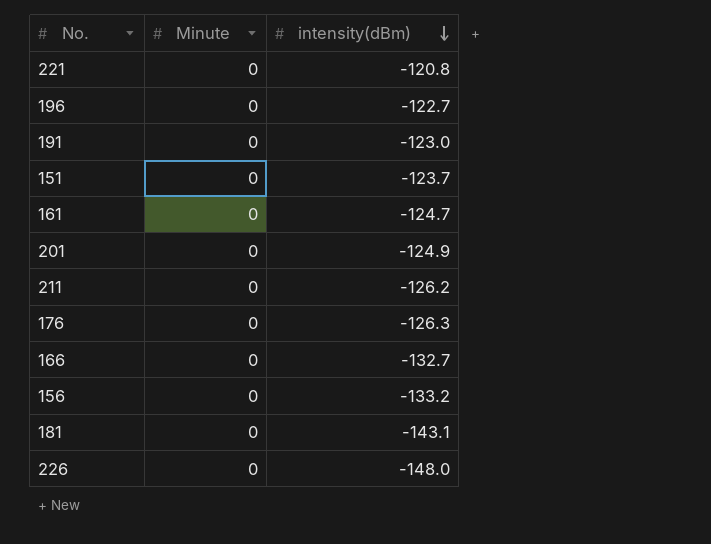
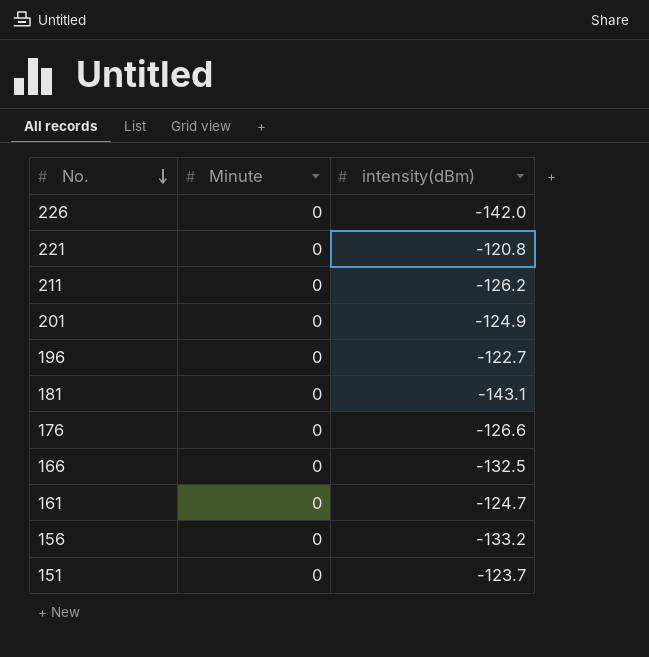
row order: intensity(dBm) descending -> No. descending
row 191: 0 | -123.0 -> none
226 | intensity(dBm): -148.0 -> -142.0
176 | intensity(dBm): -126.3 -> -126.6
166 | intensity(dBm): -132.7 -> -132.5

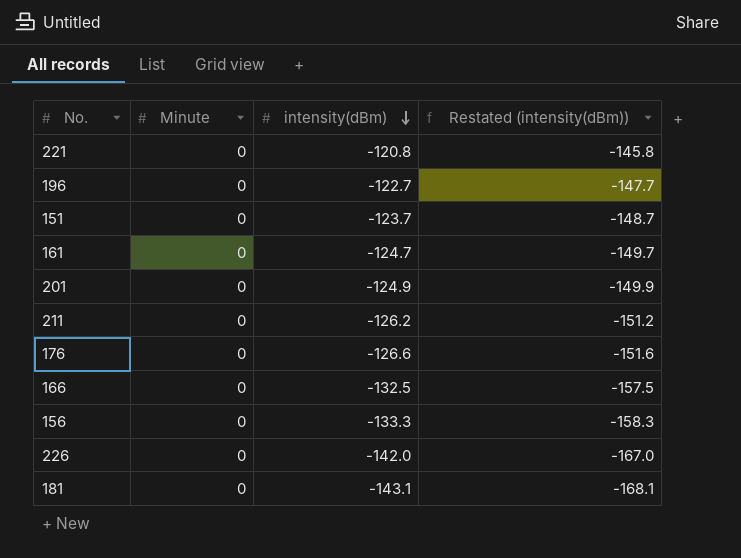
row order: No. descending -> intensity(dBm) descending
column Restated (intensity(dBm)) | formula: none -> [intensity(dBm)] - 25
156 | intensity(dBm): -133.2 -> -133.3

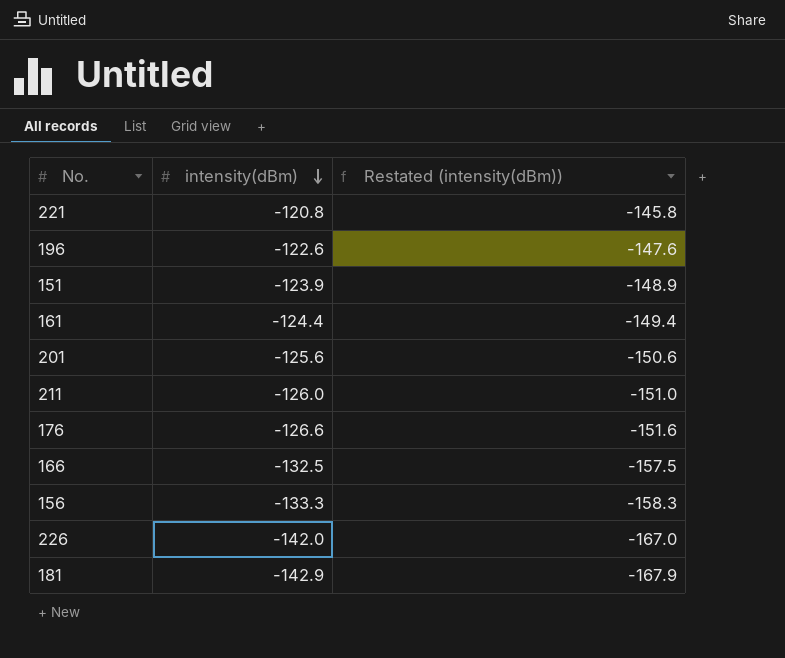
column Minute | position: 2 -> none
196 | intensity(dBm): -122.7 -> -122.6
196 | Restated (intensity(dBm)): -147.7 -> -147.6
151 | intensity(dBm): -123.7 -> -123.9
151 | Restated (intensity(dBm)): -148.7 -> -148.9
161 | intensity(dBm): -124.7 -> -124.4
161 | Restated (intensity(dBm)): -149.7 -> -149.4
201 | intensity(dBm): -124.9 -> -125.6
201 | Restated (intensity(dBm)): -149.9 -> -150.6
211 | intensity(dBm): -126.2 -> -126.0
211 | Restated (intensity(dBm)): -151.2 -> -151.0
181 | intensity(dBm): -143.1 -> -142.9
181 | Restated (intensity(dBm)): -168.1 -> -167.9

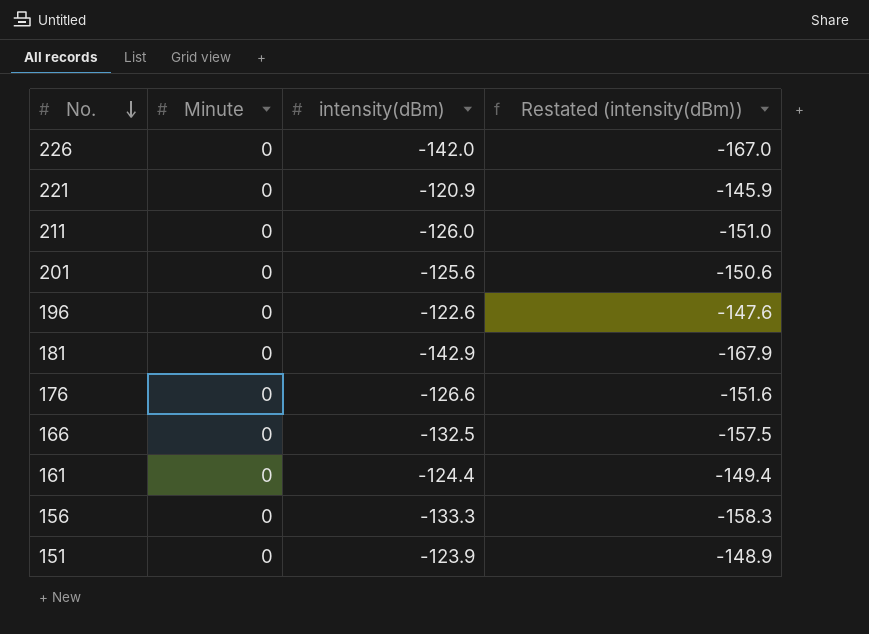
row order: intensity(dBm) descending -> No. descending
column Minute | position: none -> 2
221 | intensity(dBm): -120.8 -> -120.9
221 | Restated (intensity(dBm)): -145.8 -> -145.9

